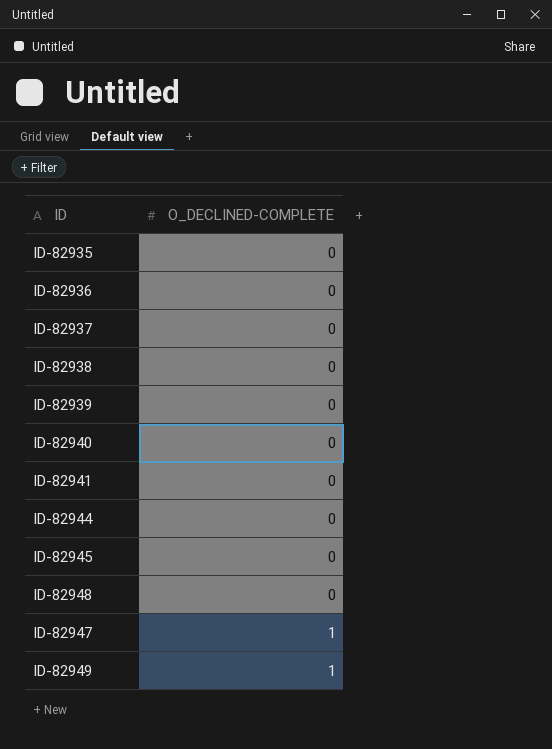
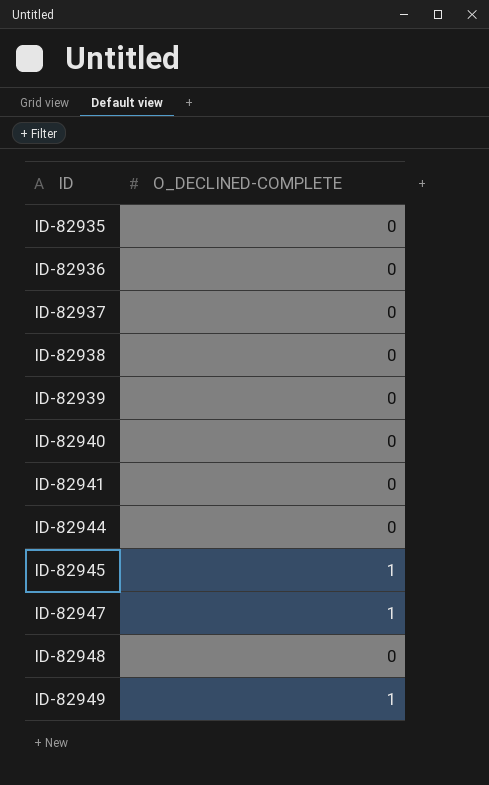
row order: O_DECLINED-COMPLETE ascending -> ID ascending
ID-82945 | O_DECLINED-COMPLETE: 0 -> 1

